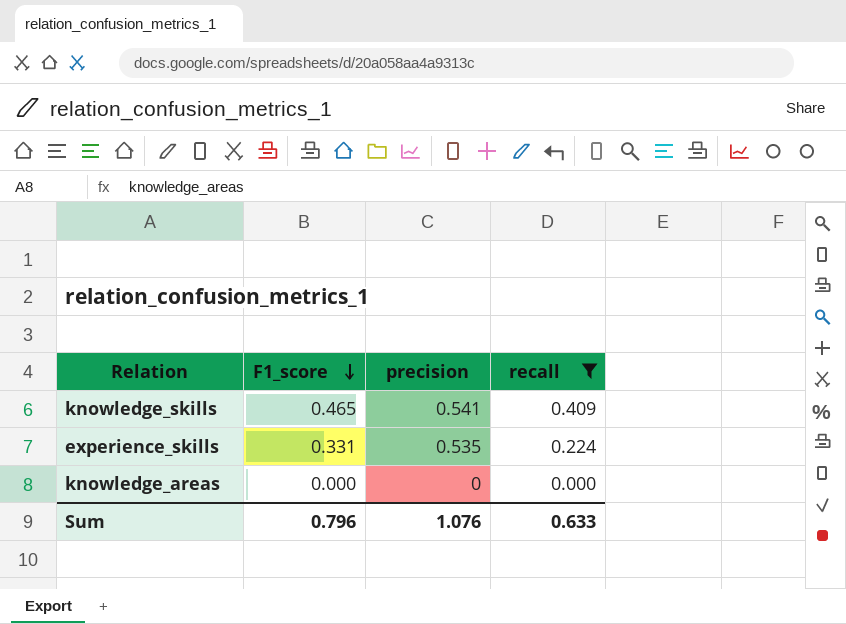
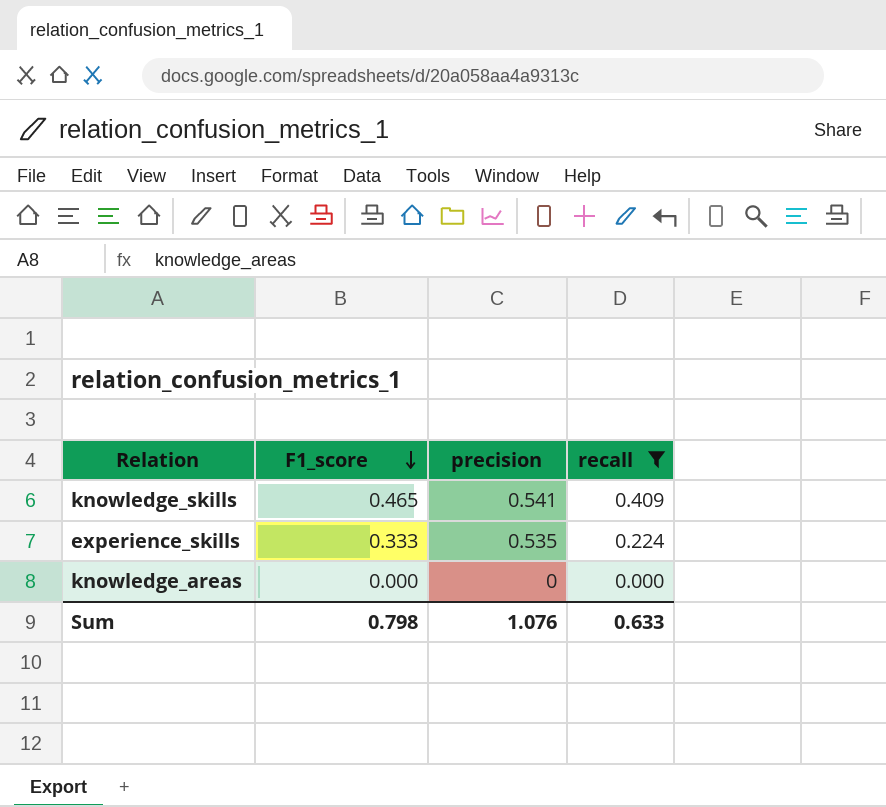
experience_skills | F1_score: 0.331 -> 0.333
Sum | F1_score: 0.796 -> 0.798

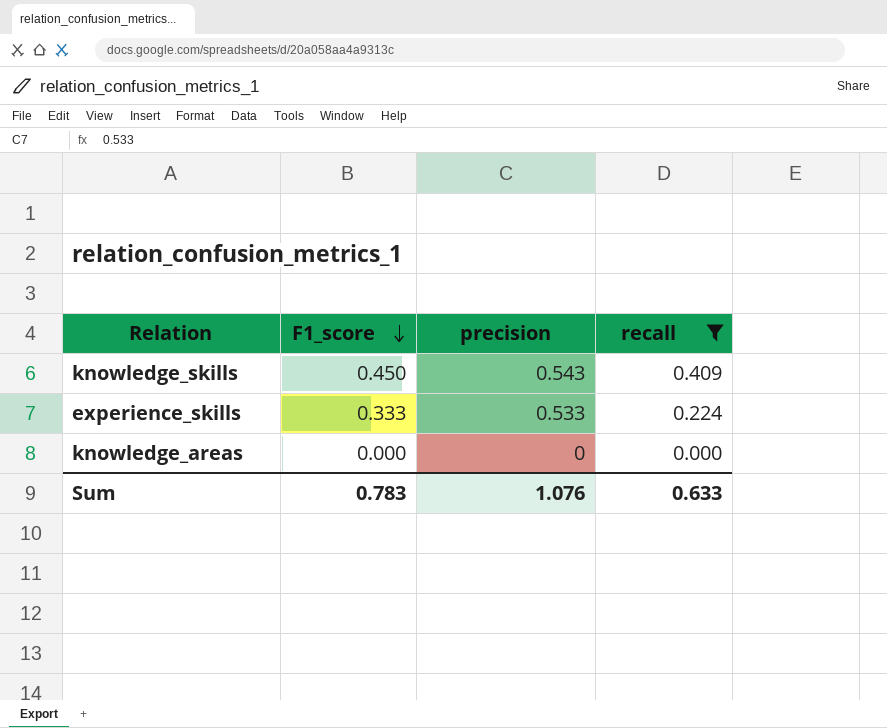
knowledge_skills | F1_score: 0.465 -> 0.450
knowledge_skills | precision: 0.541 -> 0.543
experience_skills | precision: 0.535 -> 0.533
Sum | F1_score: 0.798 -> 0.783

